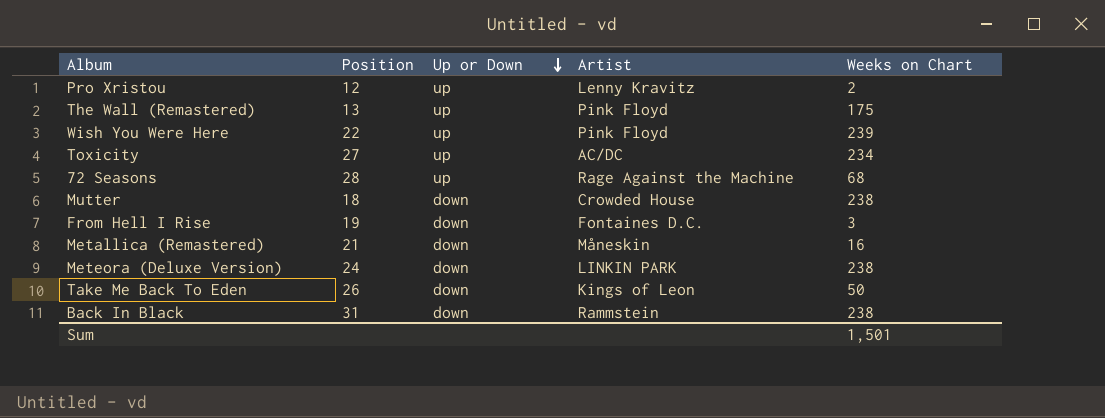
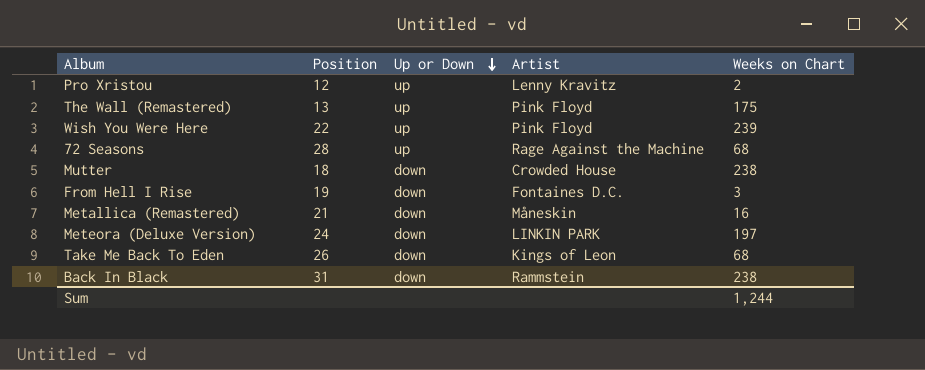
row Toxicity: 27 | up | AC/DC | 234 -> none
Meteora (Deluxe Version) | Weeks on Chart: 238 -> 197
Take Me Back To Eden | Weeks on Chart: 50 -> 68
Sum | Weeks on Chart: 1,501 -> 1,244

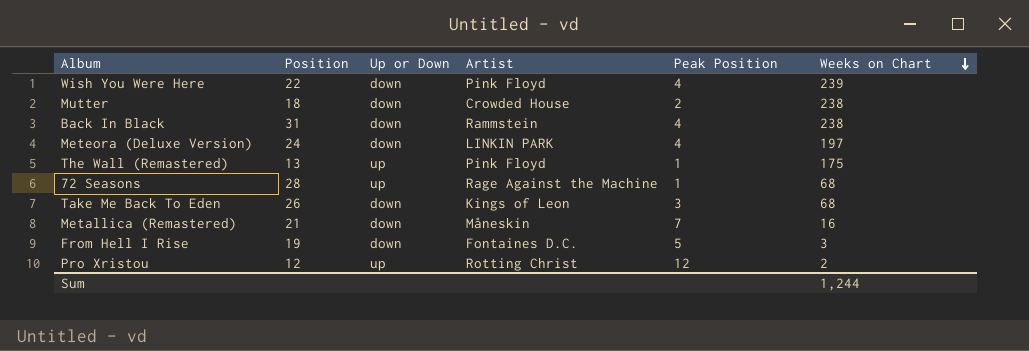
row order: Up or Down descending -> Weeks on Chart descending
column Peak Position | position: none -> 5
Wish You Were Here | Up or Down: up -> down
Pro Xristou | Artist: Lenny Kravitz -> Rotting Christ

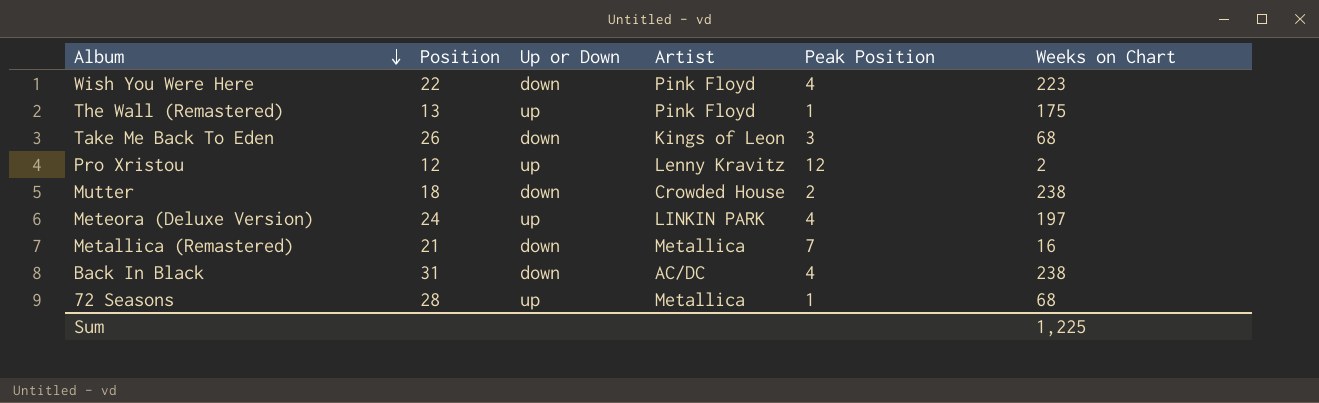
row order: Weeks on Chart descending -> Album descending
row From Hell I Rise: 19 | down | Fontaines D.C. | 5 | 3 -> none
Wish You Were Here | Weeks on Chart: 239 -> 223
Pro Xristou | Artist: Rotting Christ -> Lenny Kravitz
Meteora (Deluxe Version) | Up or Down: down -> up
Metallica (Remastered) | Artist: Måneskin -> Metallica
Back In Black | Artist: Rammstein -> AC/DC
72 Seasons | Artist: Rage Against the Machine -> Metallica
Sum | Weeks on Chart: 1,244 -> 1,225

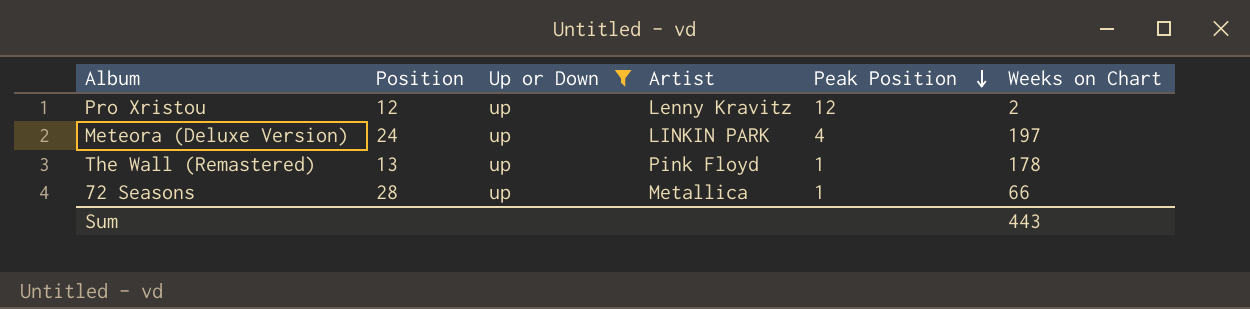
filter: none -> Up or Down = up
row order: Album descending -> Peak Position descending
The Wall (Remastered) | Weeks on Chart: 175 -> 178
72 Seasons | Weeks on Chart: 68 -> 66
Sum | Weeks on Chart: 1,225 -> 443

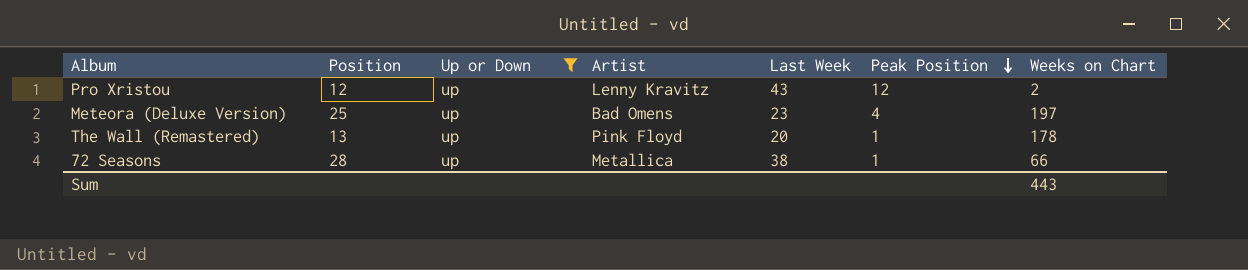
column Last Week | position: none -> 5
Meteora (Deluxe Version) | Position: 24 -> 25
Meteora (Deluxe Version) | Artist: LINKIN PARK -> Bad Omens

